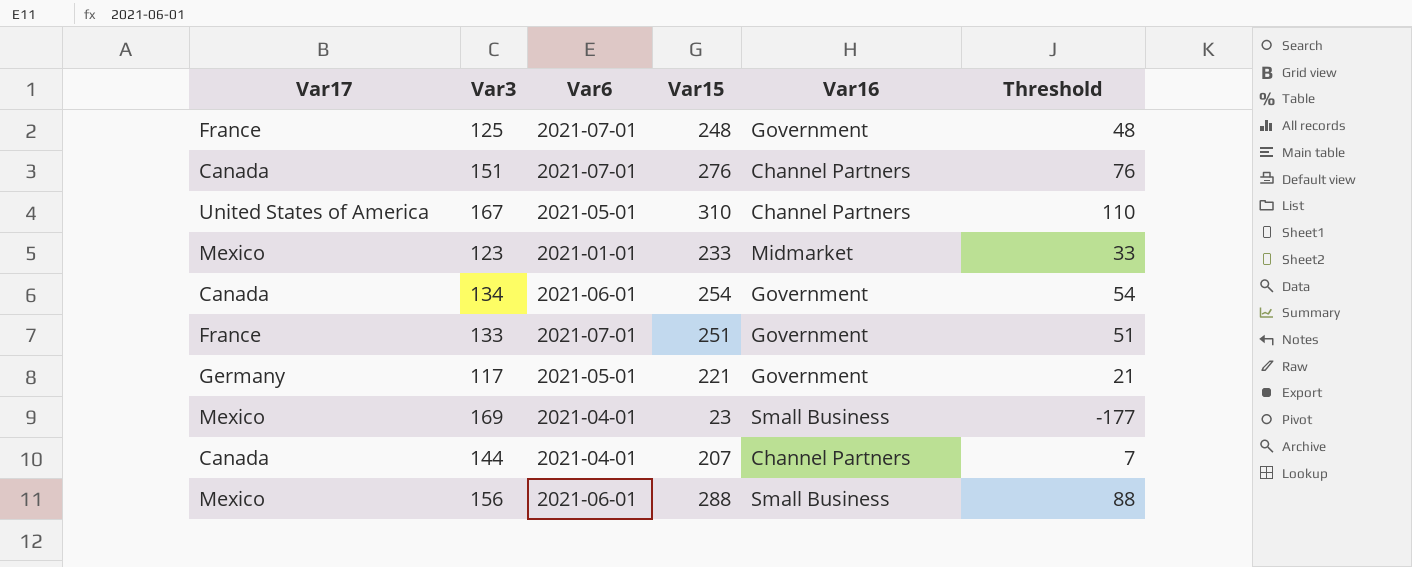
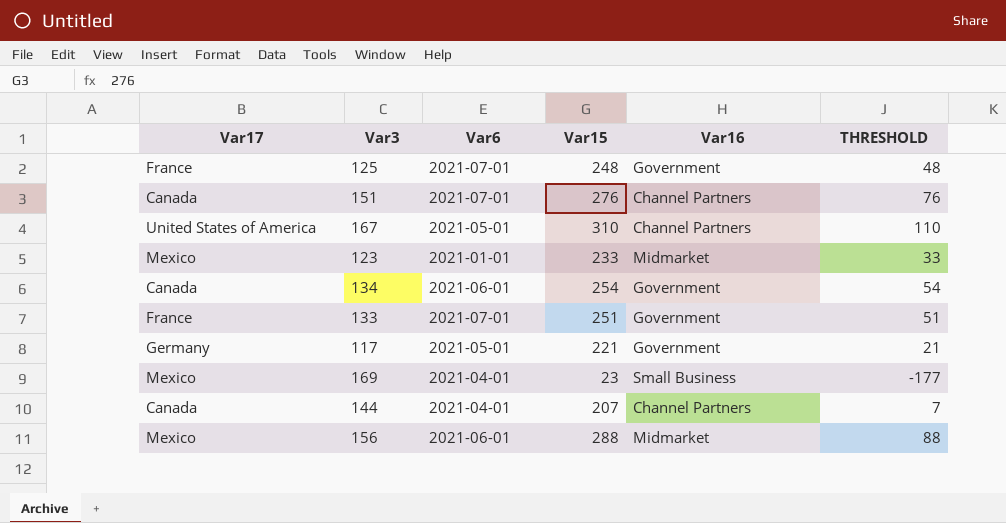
column name: Threshold -> THRESHOLD
156 | Var16: Small Business -> Midmarket

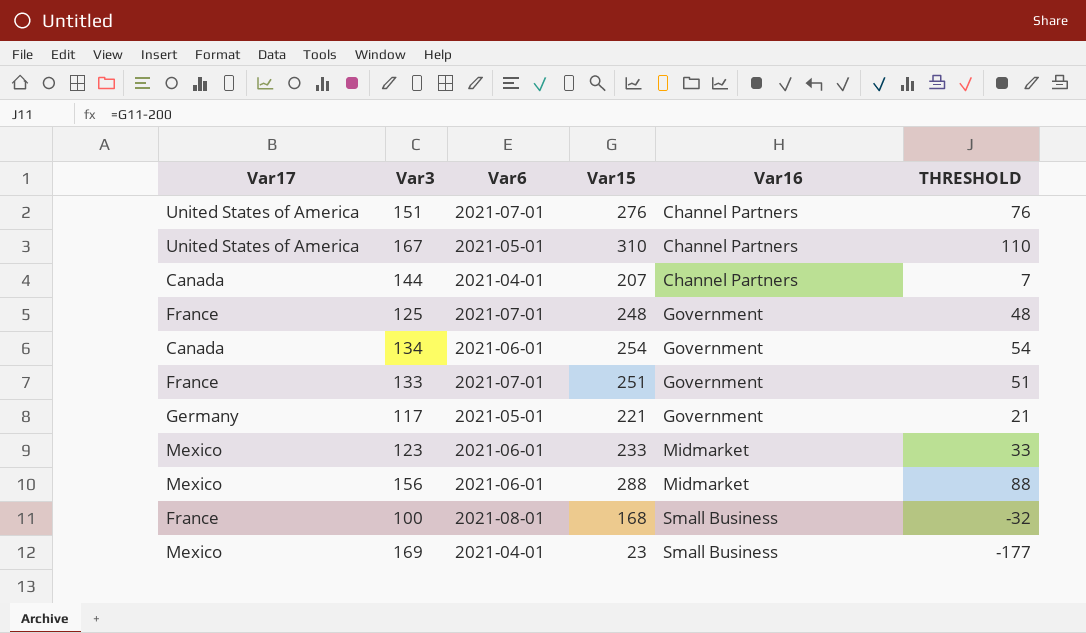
row order: none -> Var16 ascending
151 | Var17: Canada -> United States of America
123 | Var6: 2021-01-01 -> 2021-06-01
row 100: none -> France | 2021-08-01 | 168 | Small Business | -32

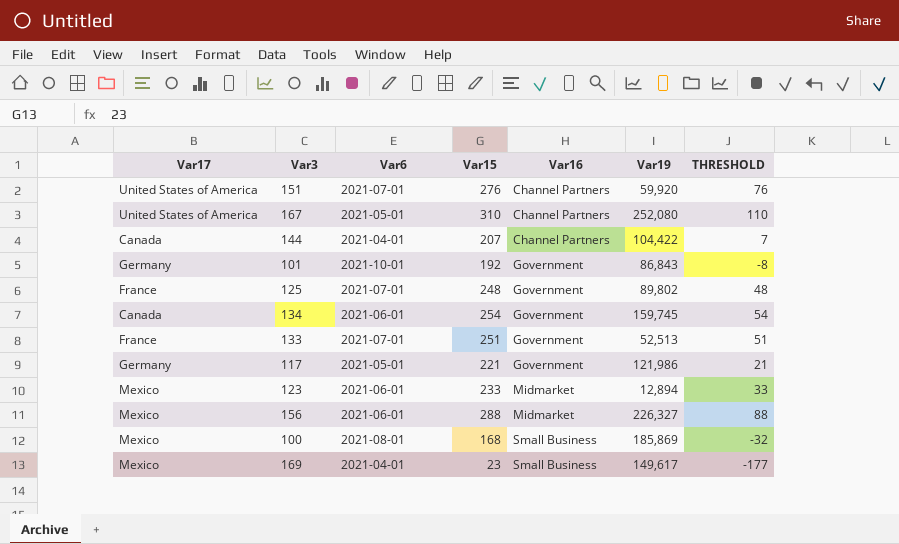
column Var19 | position: none -> 6
row 101: none -> Germany | 2021-10-01 | 192 | Government | 86,843 | -8
100 | Var17: France -> Mexico

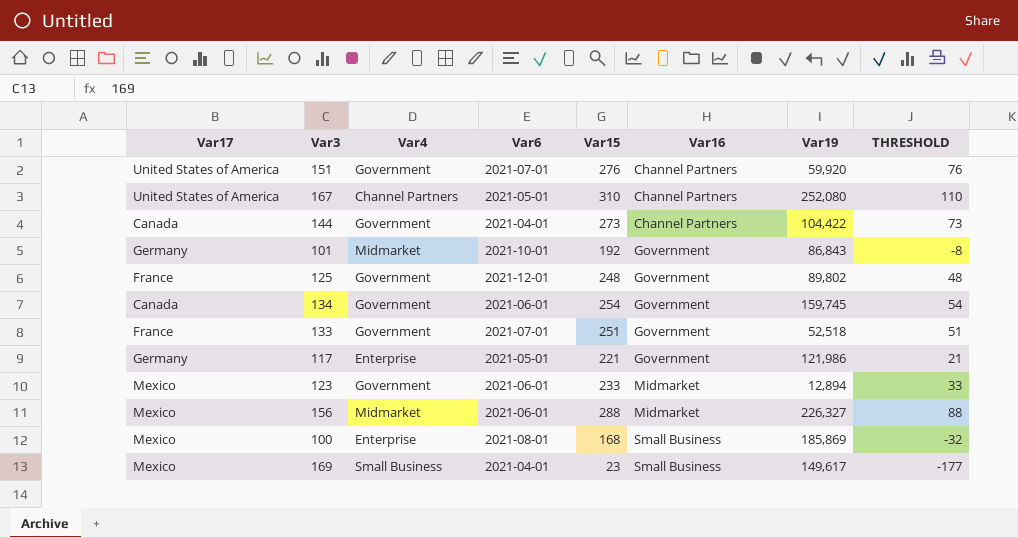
column Var4 | position: none -> 3
144 | Var15: 207 -> 273
144 | THRESHOLD: 7 -> 73
125 | Var6: 2021-07-01 -> 2021-12-01
133 | Var19: 52,513 -> 52,518

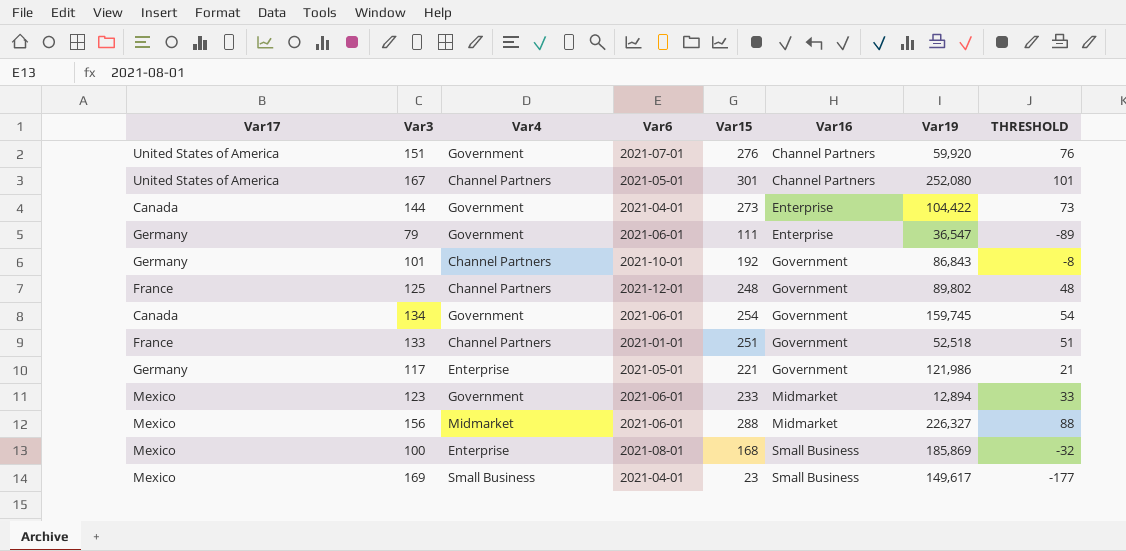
167 | Var15: 310 -> 301
167 | THRESHOLD: 110 -> 101
144 | Var16: Channel Partners -> Enterprise
row 79: none -> Germany | Government | 2021-06-01 | 111 | Enterprise | 36,547 | -89
101 | Var4: Midmarket -> Channel Partners
125 | Var4: Government -> Channel Partners
133 | Var4: Government -> Channel Partners
133 | Var6: 2021-07-01 -> 2021-01-01

